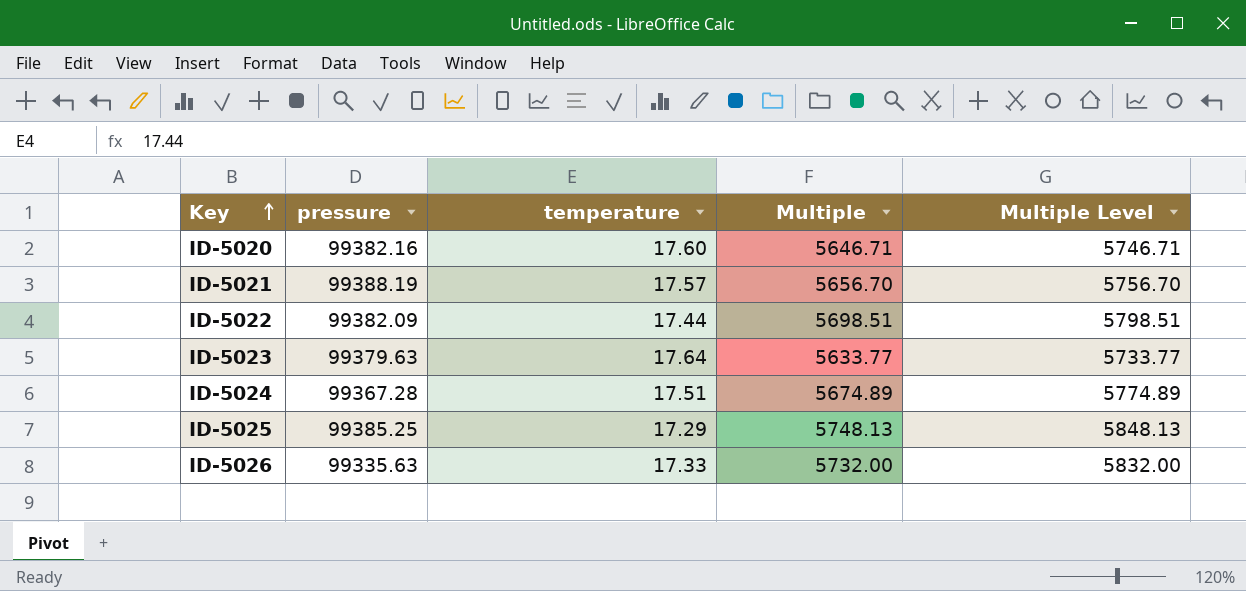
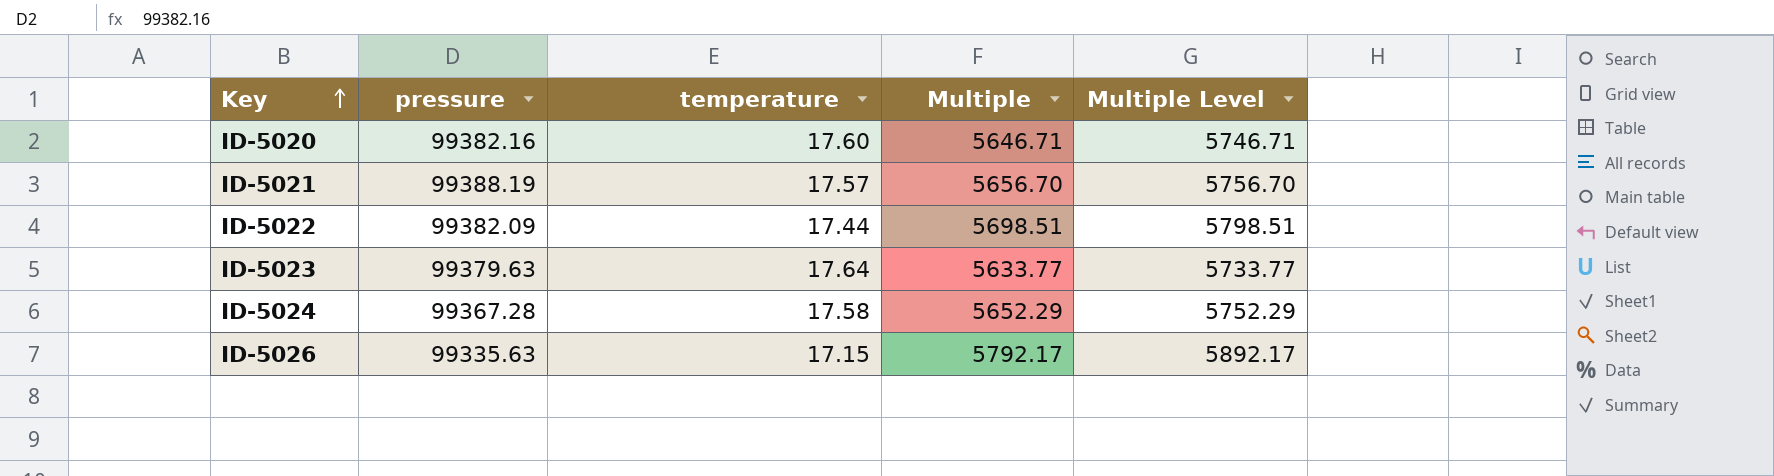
row ID-5025: 99385.25 | 17.29 | 5748.13 | 5848.13 -> none
ID-5024 | temperature: 17.51 -> 17.58
ID-5024 | Multiple: 5674.89 -> 5652.29
ID-5024 | Multiple Level: 5774.89 -> 5752.29
ID-5026 | temperature: 17.33 -> 17.15
ID-5026 | Multiple: 5732.00 -> 5792.17
ID-5026 | Multiple Level: 5832.00 -> 5892.17

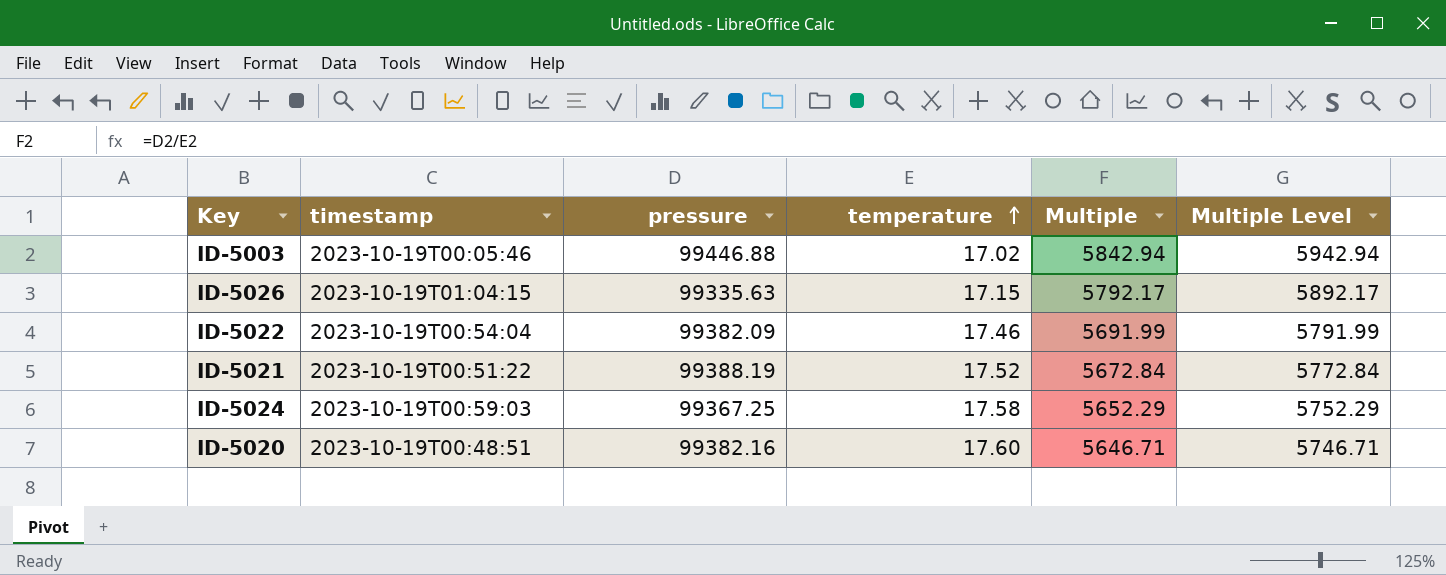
row order: Key ascending -> temperature ascending
column timestamp | position: none -> 2
row ID-5023: 99379.63 | 17.64 | 5633.77 | 5733.77 -> none
row ID-5003: none -> 2023-10-19T00:05:46 | 99446.88 | 17.02 | 5842.94 | 5942.94
ID-5022 | temperature: 17.44 -> 17.46
ID-5022 | Multiple: 5698.51 -> 5691.99
ID-5022 | Multiple Level: 5798.51 -> 5791.99
ID-5021 | temperature: 17.57 -> 17.52
ID-5021 | Multiple: 5656.70 -> 5672.84
ID-5021 | Multiple Level: 5756.70 -> 5772.84
ID-5024 | pressure: 99367.28 -> 99367.25

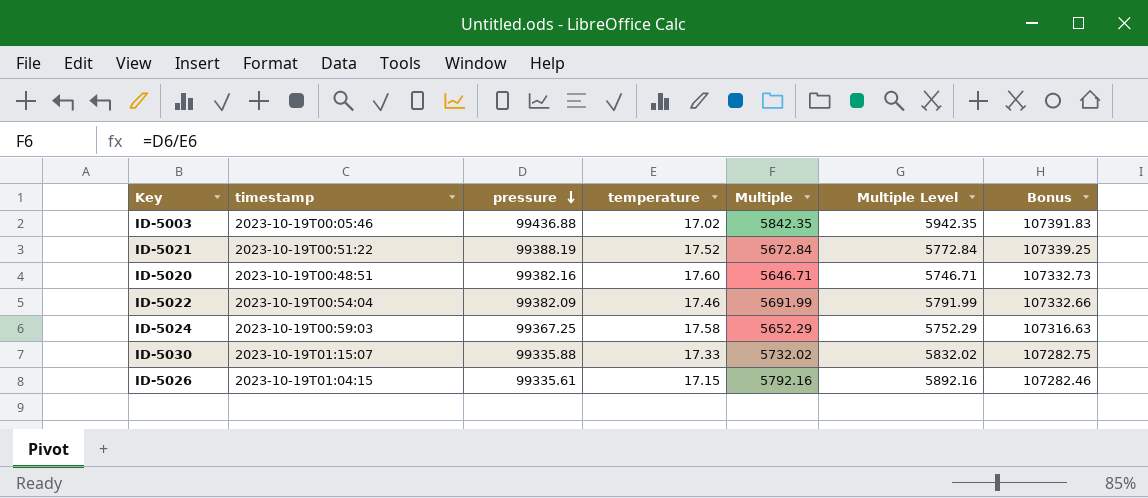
row order: temperature ascending -> pressure descending
column Bonus | formula: none -> [pressure] * 1.08
ID-5003 | pressure: 99446.88 -> 99436.88
ID-5003 | Multiple: 5842.94 -> 5842.35
ID-5003 | Multiple Level: 5942.94 -> 5942.35
row ID-5030: none -> 2023-10-19T01:15:07 | 99335.88 | 17.33 | 5732.02 | 5832.02 | 107282.75
ID-5026 | pressure: 99335.63 -> 99335.61
ID-5026 | Multiple: 5792.17 -> 5792.16
ID-5026 | Multiple Level: 5892.17 -> 5892.16

